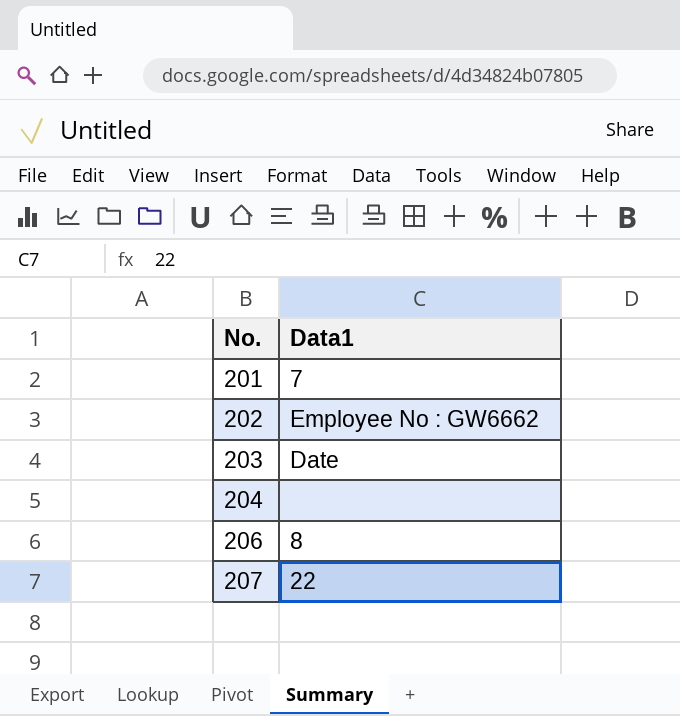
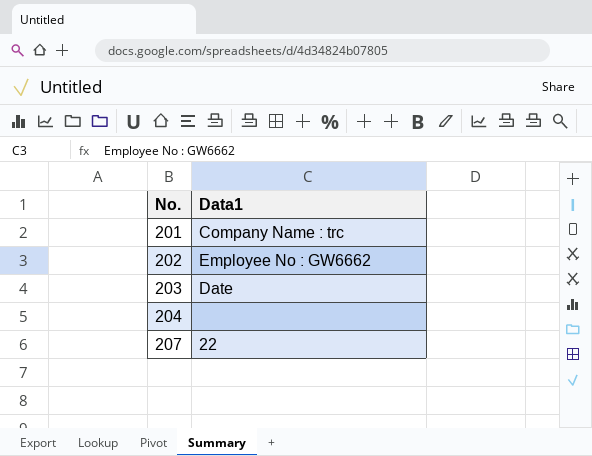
row 206: 8 -> none
201 | Data1: 7 -> Company Name : trc

